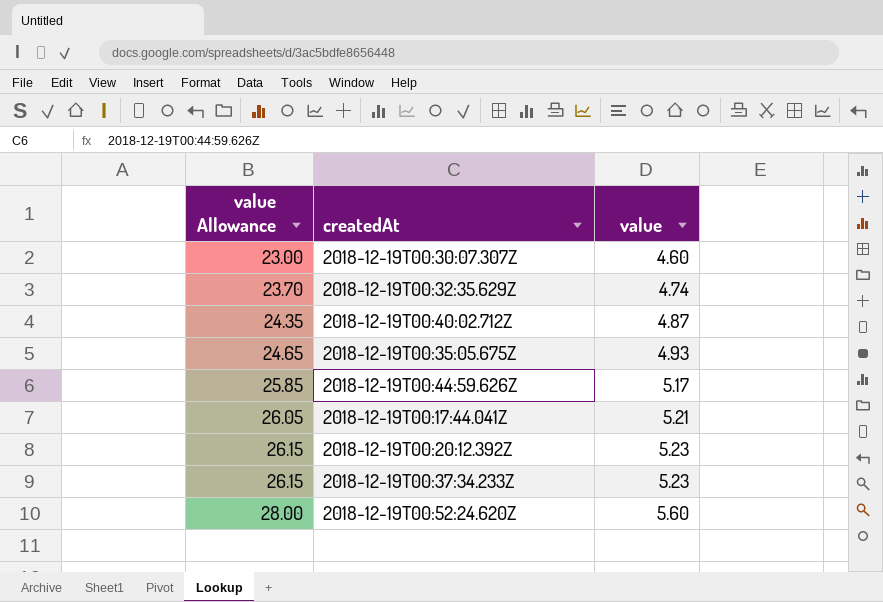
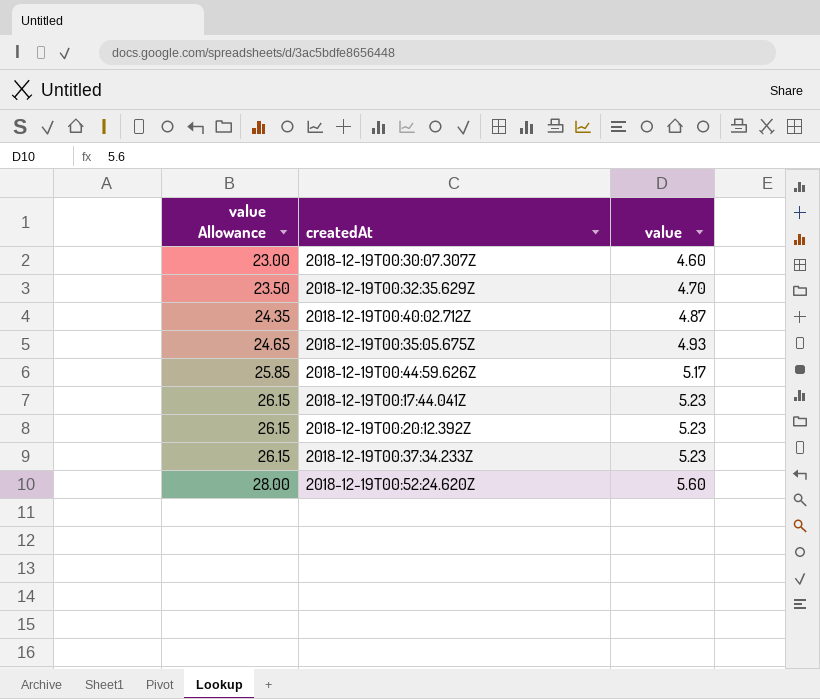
2018-12-19T00:32:35.629Z | value Allowance: 23.70 -> 23.50
2018-12-19T00:32:35.629Z | value: 4.74 -> 4.70
2018-12-19T00:17:44.041Z | value Allowance: 26.05 -> 26.15
2018-12-19T00:17:44.041Z | value: 5.21 -> 5.23

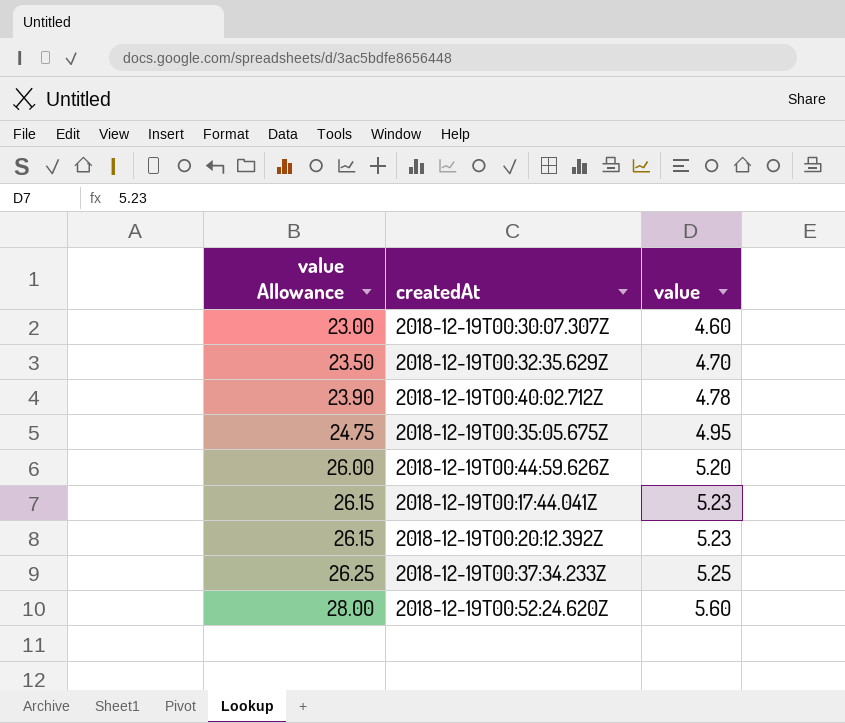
2018-12-19T00:40:02.712Z | value Allowance: 24.35 -> 23.90
2018-12-19T00:40:02.712Z | value: 4.87 -> 4.78
2018-12-19T00:35:05.675Z | value Allowance: 24.65 -> 24.75
2018-12-19T00:35:05.675Z | value: 4.93 -> 4.95
2018-12-19T00:44:59.626Z | value Allowance: 25.85 -> 26.00
2018-12-19T00:44:59.626Z | value: 5.17 -> 5.20
2018-12-19T00:37:34.233Z | value Allowance: 26.15 -> 26.25
2018-12-19T00:37:34.233Z | value: 5.23 -> 5.25

